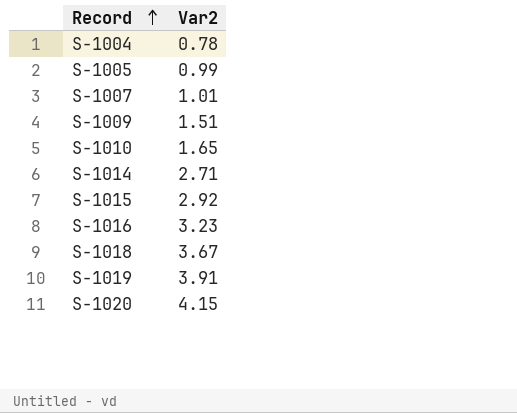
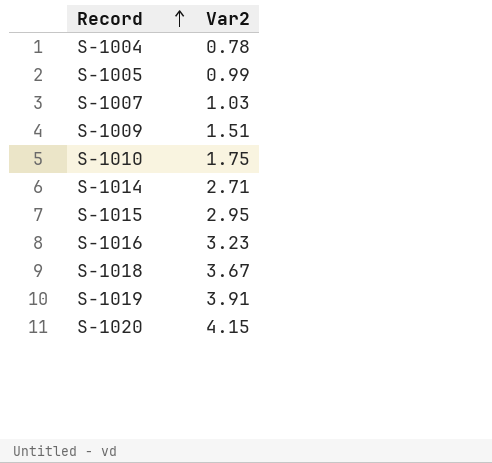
S-1007 | Var2: 1.01 -> 1.03
S-1010 | Var2: 1.65 -> 1.75
S-1015 | Var2: 2.92 -> 2.95

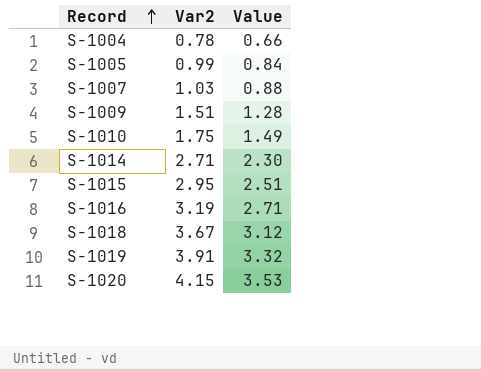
column Value | formula: none -> [Var2] * 0.85
S-1016 | Var2: 3.23 -> 3.19

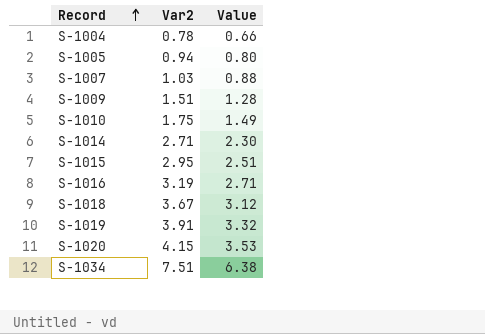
S-1005 | Var2: 0.99 -> 0.94
S-1005 | Value: 0.84 -> 0.80
row S-1034: none -> 7.51 | 6.38

